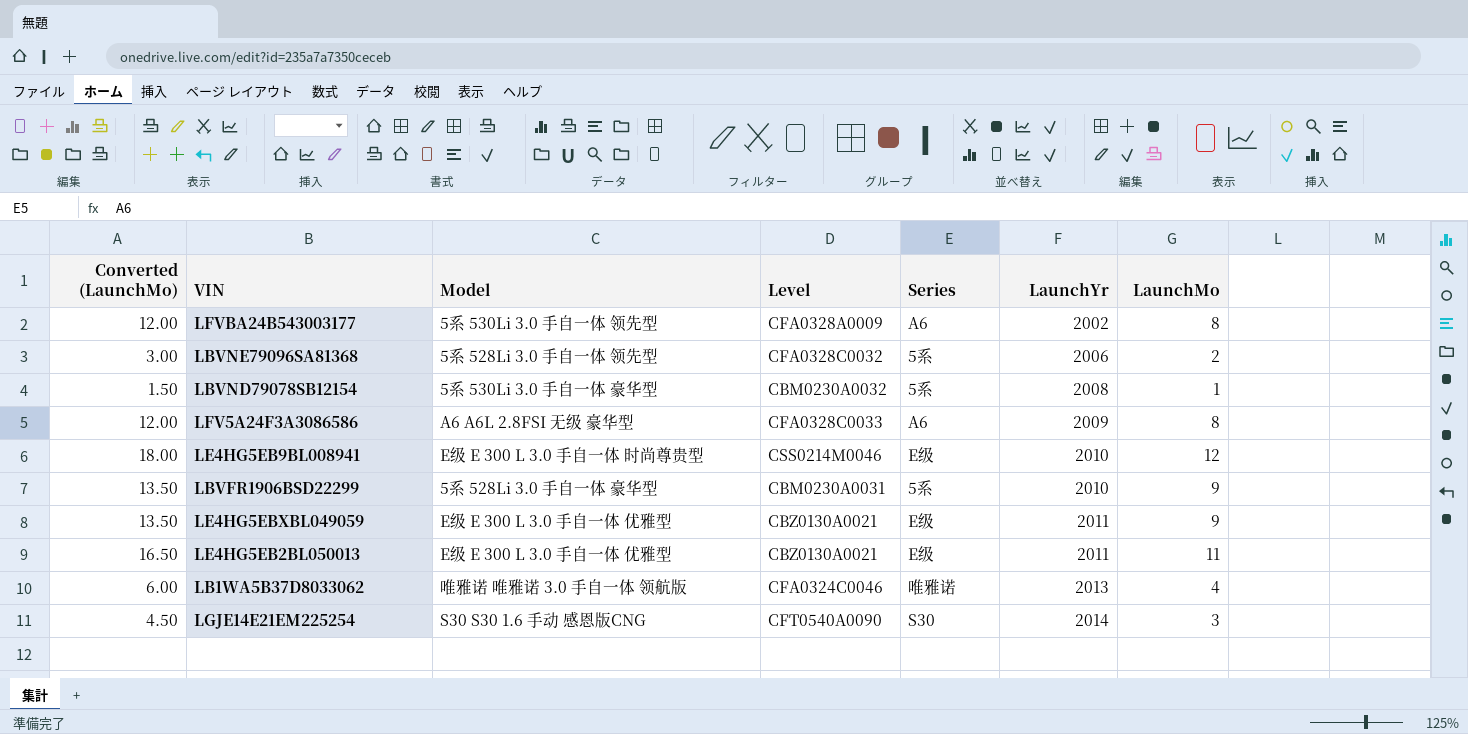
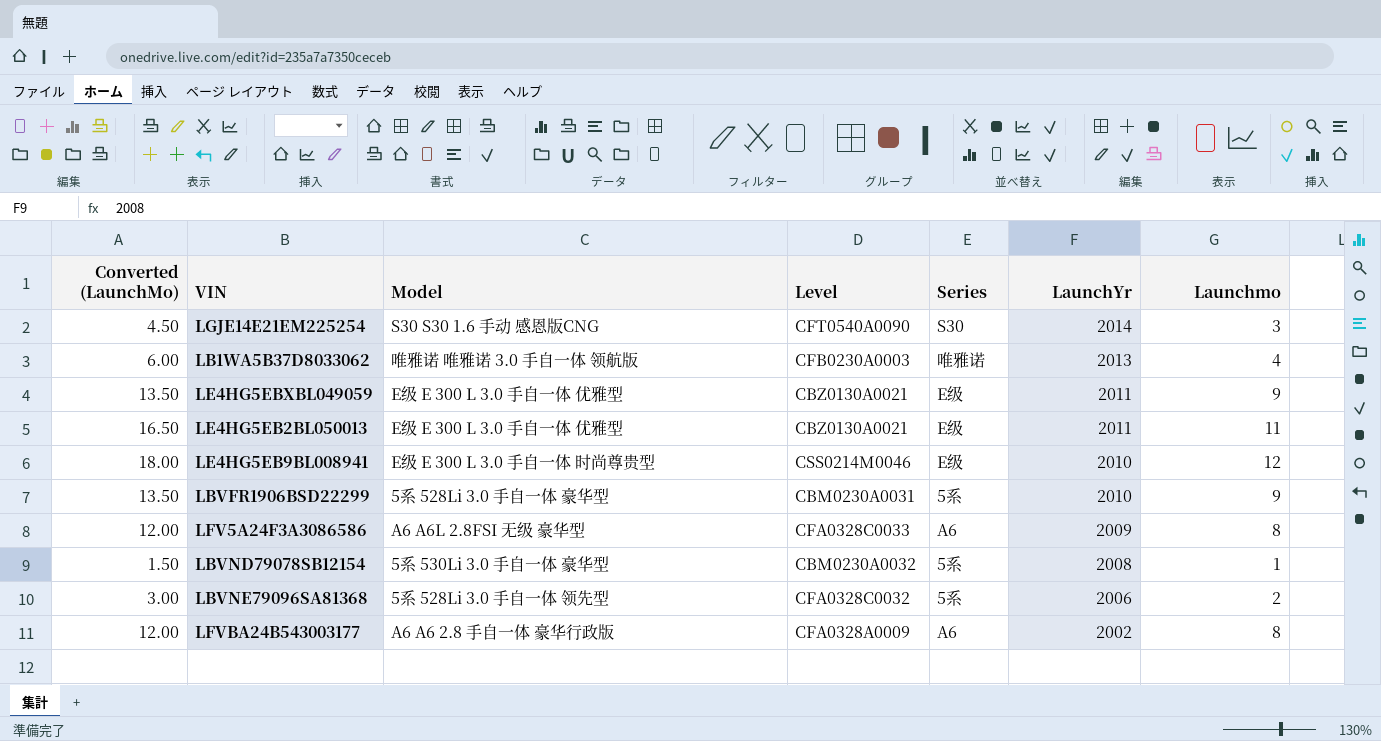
row order: LaunchYr ascending -> LaunchYr descending
column name: LaunchMo -> Launchmo
LB1WA5B37D8033062 | Level: CFA0324C0046 -> CFB0230A0003
LFVBA24B543003177 | Model: 5系 530Li 3.0 手自一体 领先型 -> A6 A6 2.8 手自一体 豪华行政版

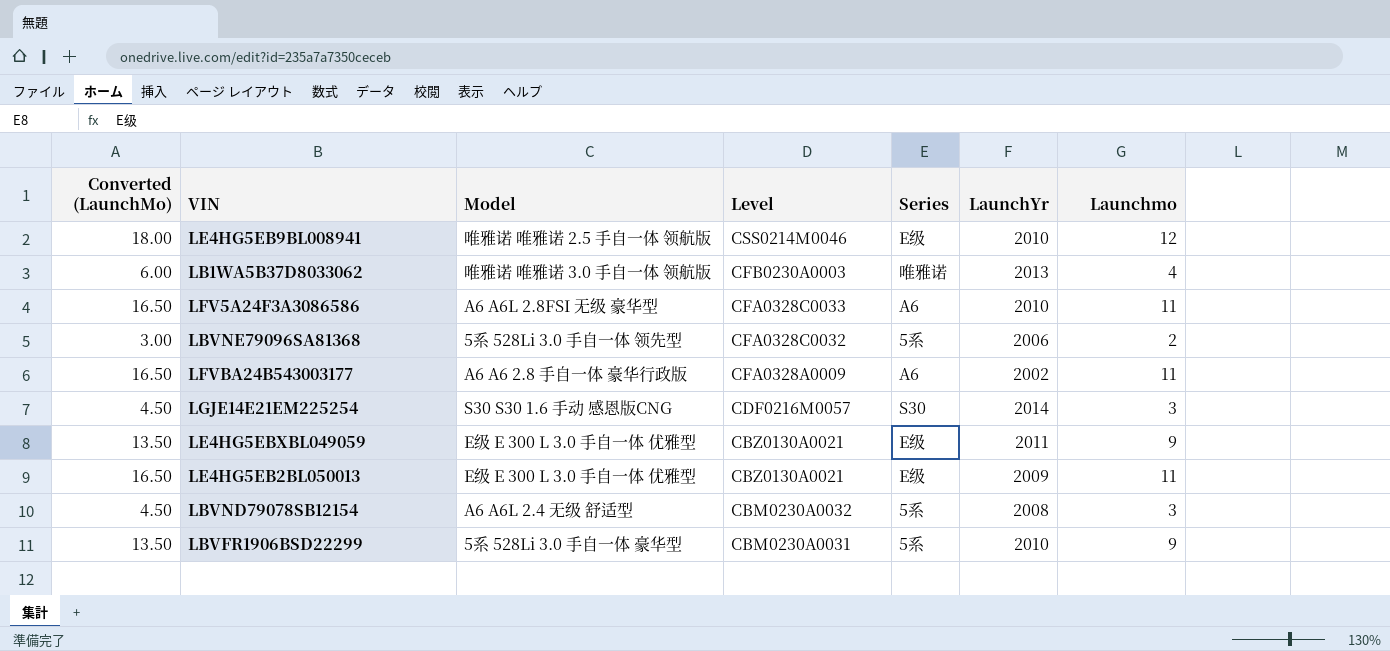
row order: LaunchYr descending -> Level descending
LE4HG5EB9BL008941 | Model: E级 E 300 L 3.0 手自一体 时尚尊贵型 -> 唯雅诺 唯雅诺 2.5 手自一体 领航版
LFV5A24F3A3086586 | Converted (LaunchMo): 12.00 -> 16.50
LFV5A24F3A3086586 | LaunchYr: 2009 -> 2010
LFV5A24F3A3086586 | Launchmo: 8 -> 11
LFVBA24B543003177 | Converted (LaunchMo): 12.00 -> 16.50
LFVBA24B543003177 | Launchmo: 8 -> 11
LGJE14E21EM225254 | Level: CFT0540A0090 -> CDF0216M0057
LE4HG5EB2BL050013 | LaunchYr: 2011 -> 2009
LBVND79078SB12154 | Converted (LaunchMo): 1.50 -> 4.50
LBVND79078SB12154 | Model: 5系 530Li 3.0 手自一体 豪华型 -> A6 A6L 2.4 无级 舒适型
LBVND79078SB12154 | Launchmo: 1 -> 3

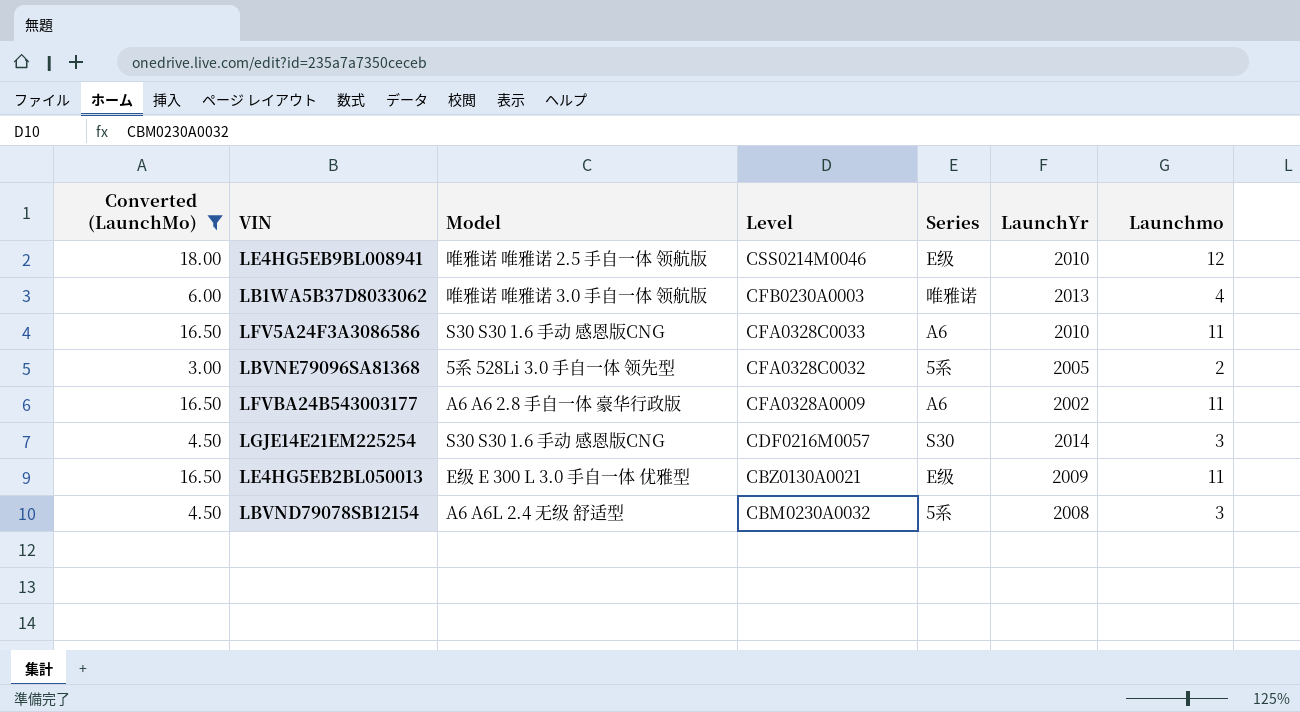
filter: none -> Converted (LaunchMo) != 13.50
LFV5A24F3A3086586 | Model: A6 A6L 2.8FSI 无级 豪华型 -> S30 S30 1.6 手动 感恩版CNG
LBVNE79096SA81368 | LaunchYr: 2006 -> 2005

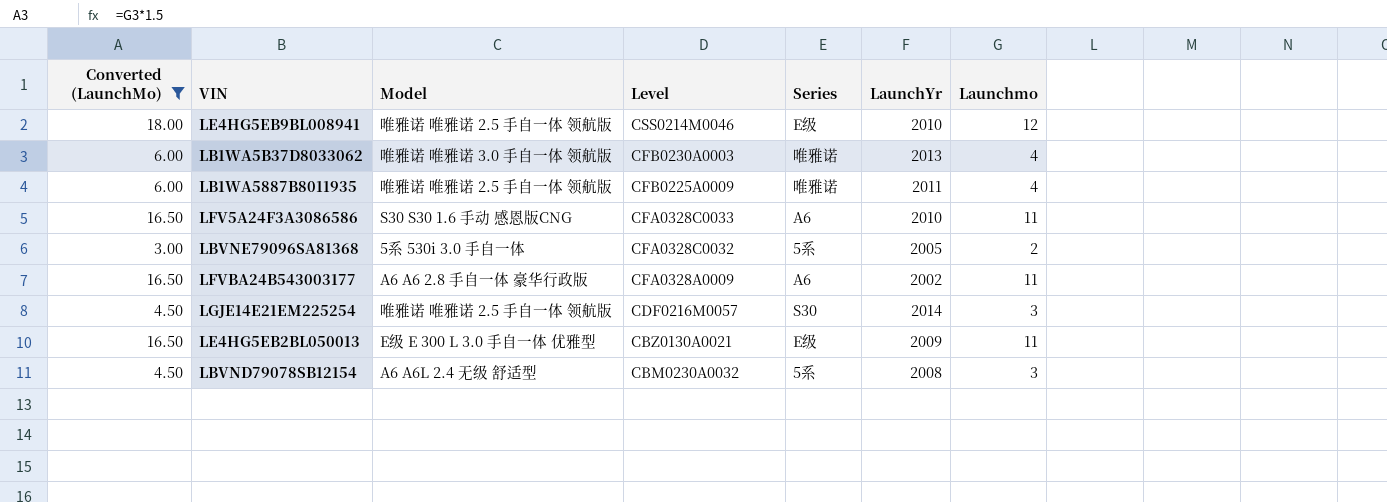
row LB1WA5887B8011935: none -> 6.00 | 唯雅诺 唯雅诺 2.5 手自一体 领航版 | CFB0225A0009 | 唯雅诺 | 2011 | 4
LBVNE79096SA81368 | Model: 5系 528Li 3.0 手自一体 领先型 -> 5系 530i 3.0 手自一体
LGJE14E21EM225254 | Model: S30 S30 1.6 手动 感恩版CNG -> 唯雅诺 唯雅诺 2.5 手自一体 领航版

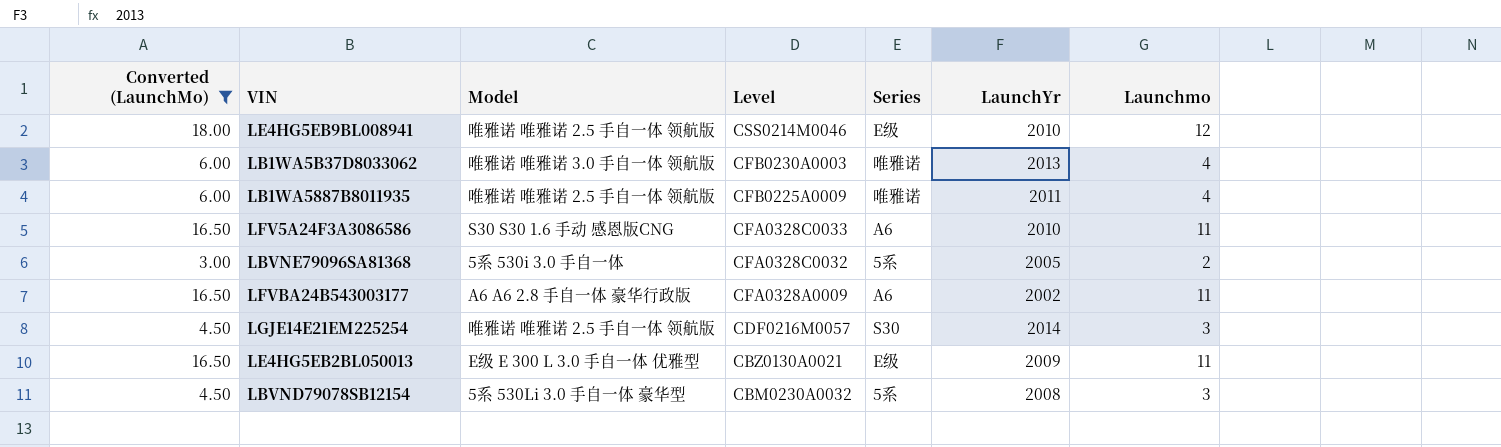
LBVND79078SB12154 | Model: A6 A6L 2.4 无级 舒适型 -> 5系 530Li 3.0 手自一体 豪华型

